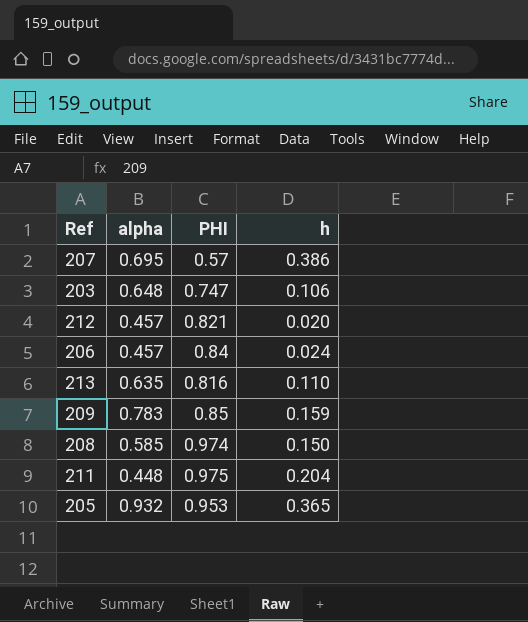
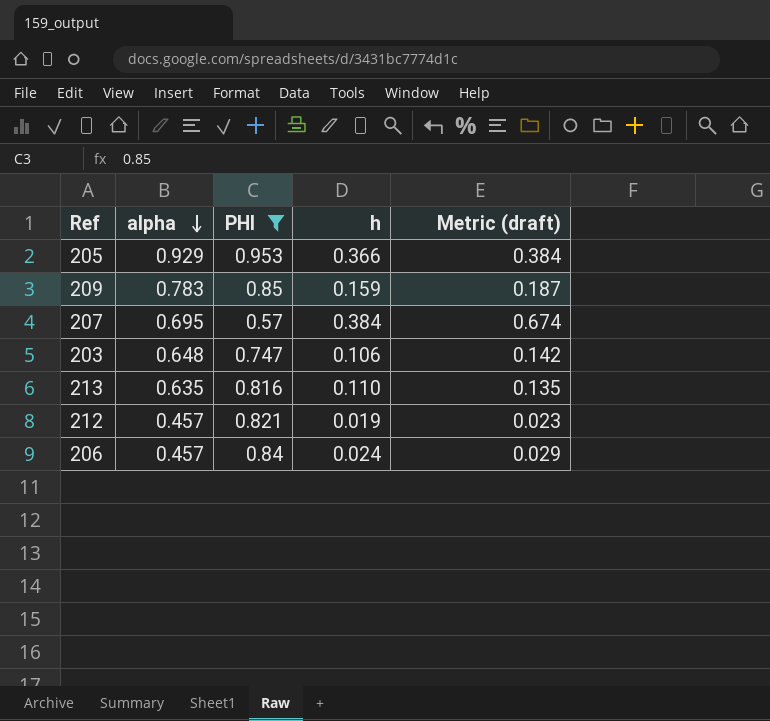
filter: none -> PHI <= 0.953
row order: none -> alpha descending
column Metric (draft) | formula: none -> [h] / [PHI]
205 | alpha: 0.932 -> 0.929
205 | h: 0.365 -> 0.366
207 | h: 0.386 -> 0.384
212 | h: 0.020 -> 0.019

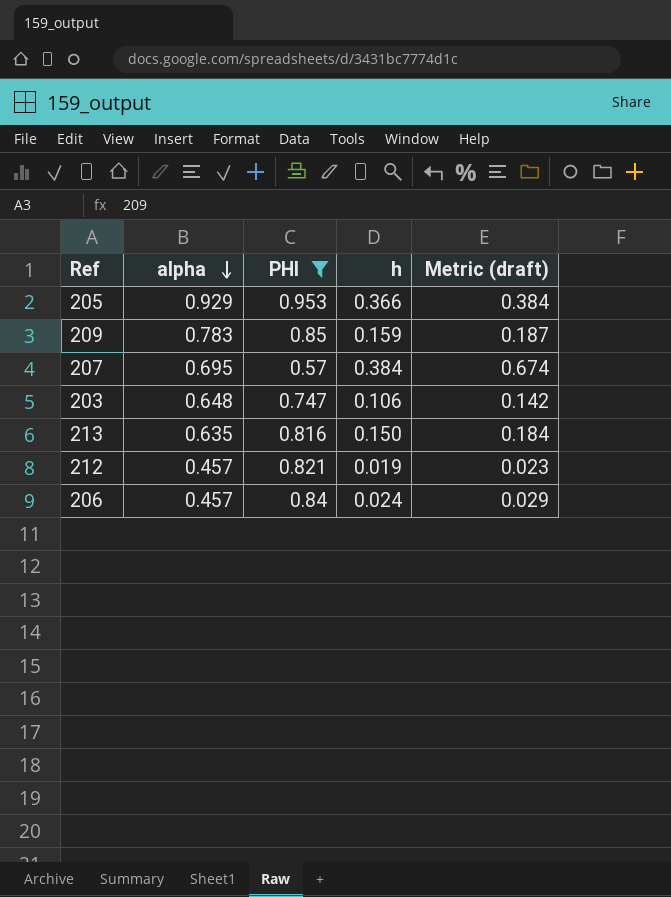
213 | h: 0.110 -> 0.150
213 | Metric (draft): 0.135 -> 0.184

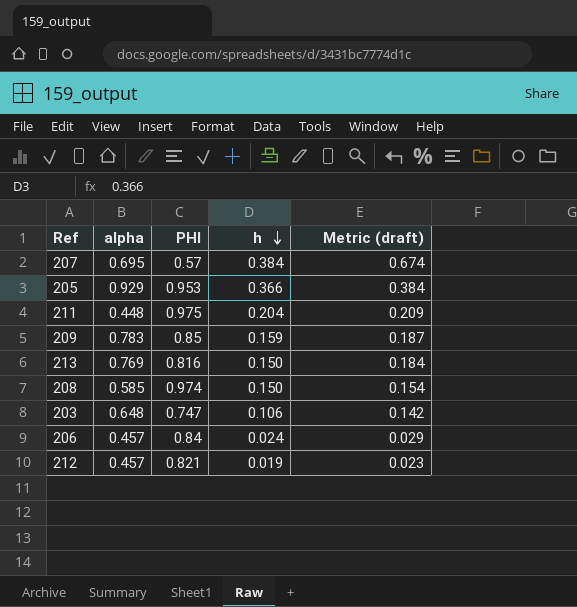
filter: PHI <= 0.953 -> none
row order: alpha descending -> h descending
213 | alpha: 0.635 -> 0.769

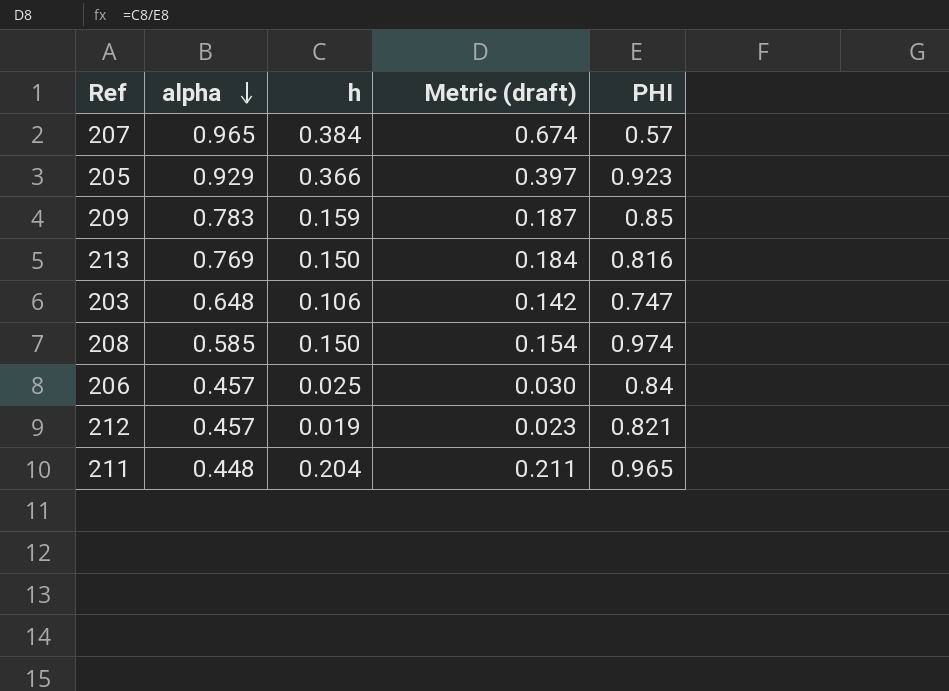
row order: h descending -> alpha descending
column PHI | position: 3 -> 5
207 | alpha: 0.695 -> 0.965
205 | Metric (draft): 0.384 -> 0.397
205 | PHI: 0.953 -> 0.923
206 | h: 0.024 -> 0.025
206 | Metric (draft): 0.029 -> 0.030
211 | Metric (draft): 0.209 -> 0.211
211 | PHI: 0.975 -> 0.965

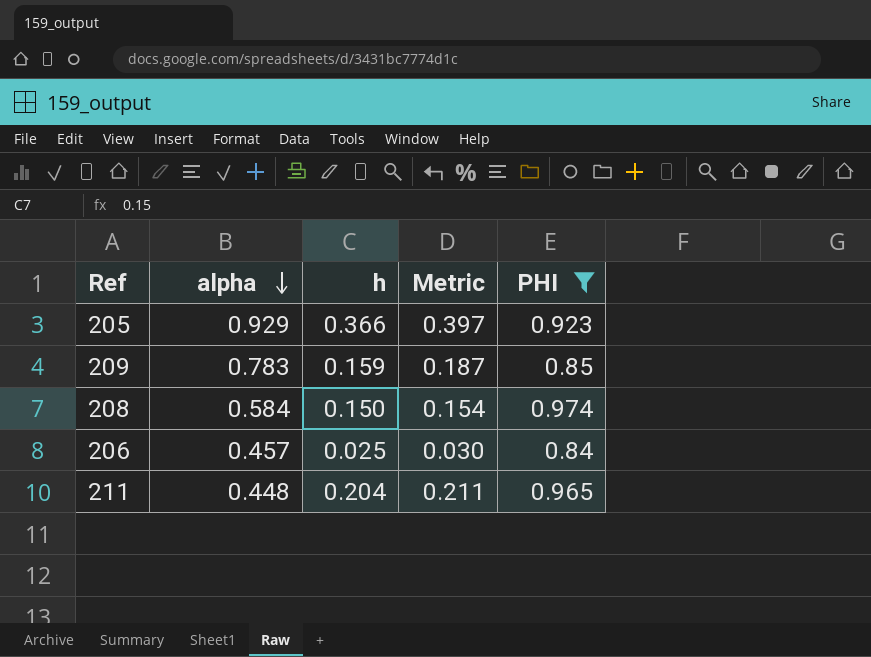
filter: none -> PHI >= 0.84
column name: Metric (draft) -> Metric
208 | alpha: 0.585 -> 0.584

